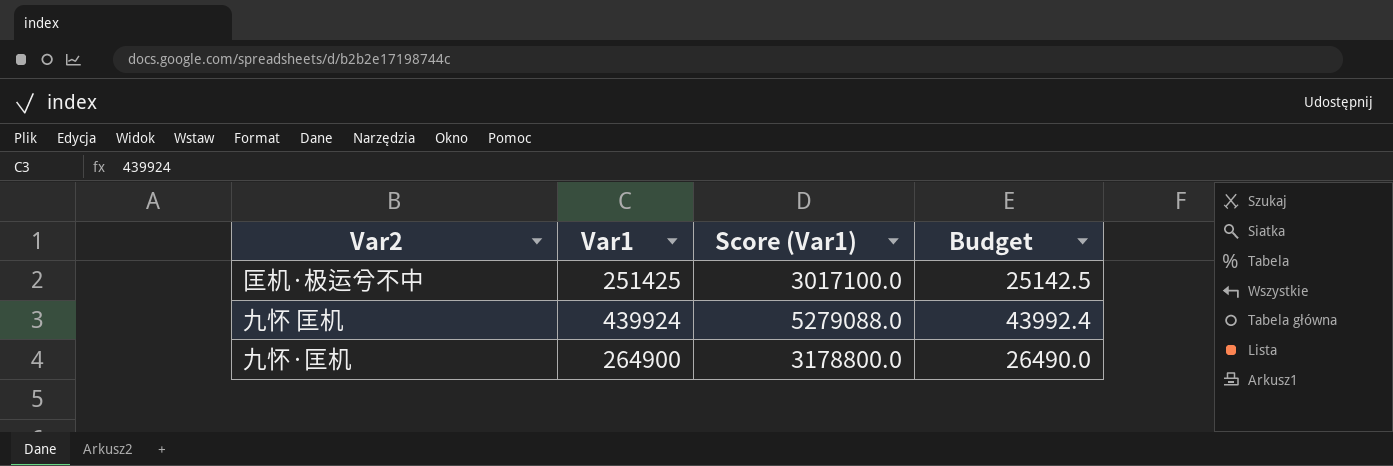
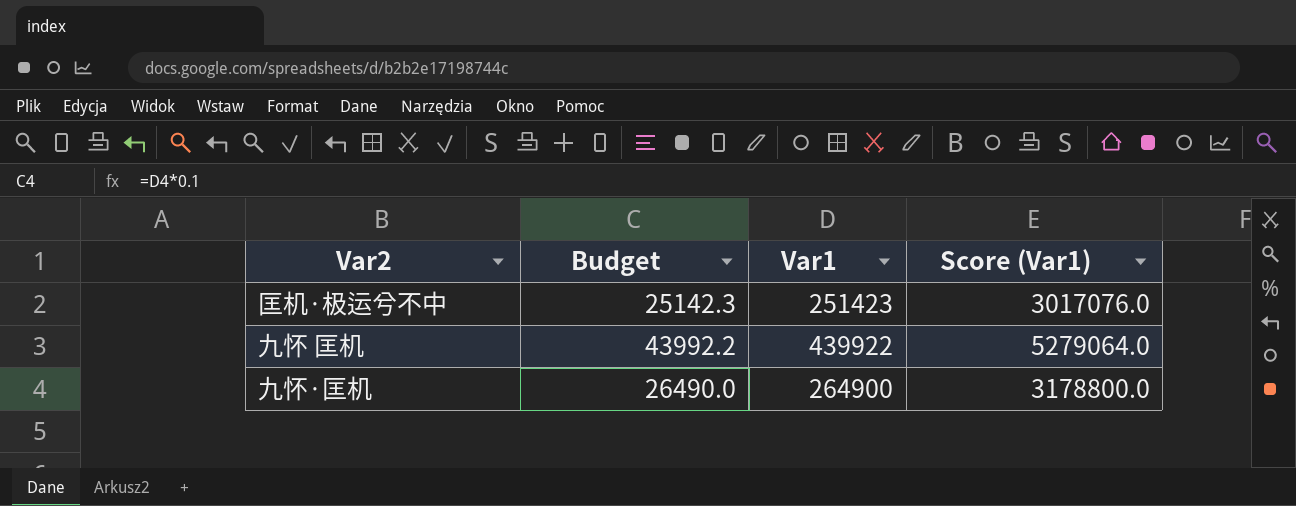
column Budget | position: 4 -> 2
匡机·极运兮不中 | Budget: 25142.5 -> 25142.3
匡机·极运兮不中 | Var1: 251425 -> 251423
匡机·极运兮不中 | Score (Var1): 3017100.0 -> 3017076.0
九怀 匡机 | Budget: 43992.4 -> 43992.2
九怀 匡机 | Var1: 439924 -> 439922
九怀 匡机 | Score (Var1): 5279088.0 -> 5279064.0

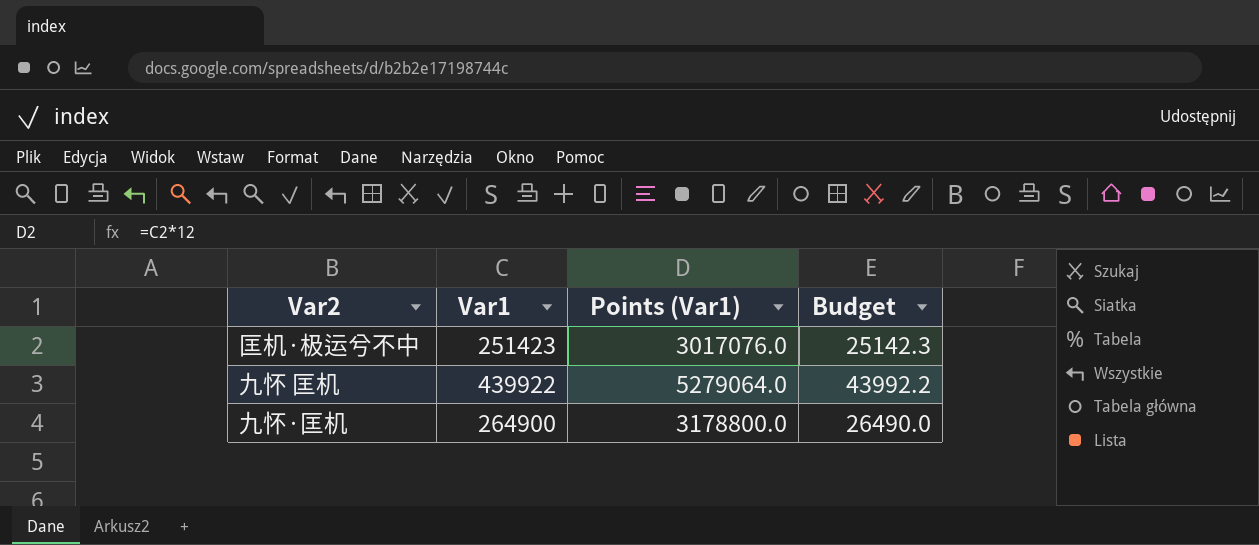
column name: Score (Var1) -> Points (Var1)
column Budget | position: 2 -> 4

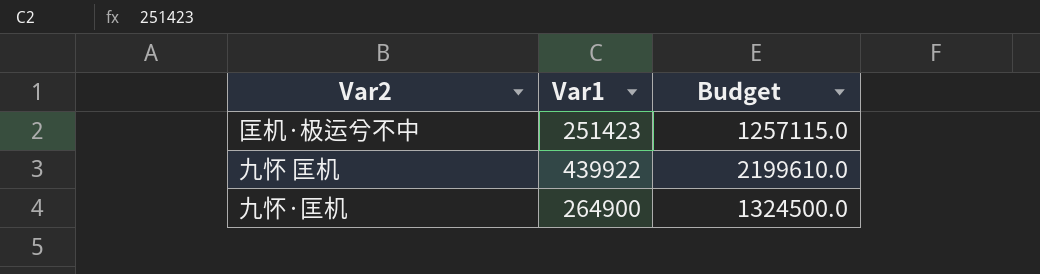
column Points (Var1) | formula: [Var1] * 12 -> none
column Budget | formula: [Var1] * 0.1 -> [Var1] * 5

